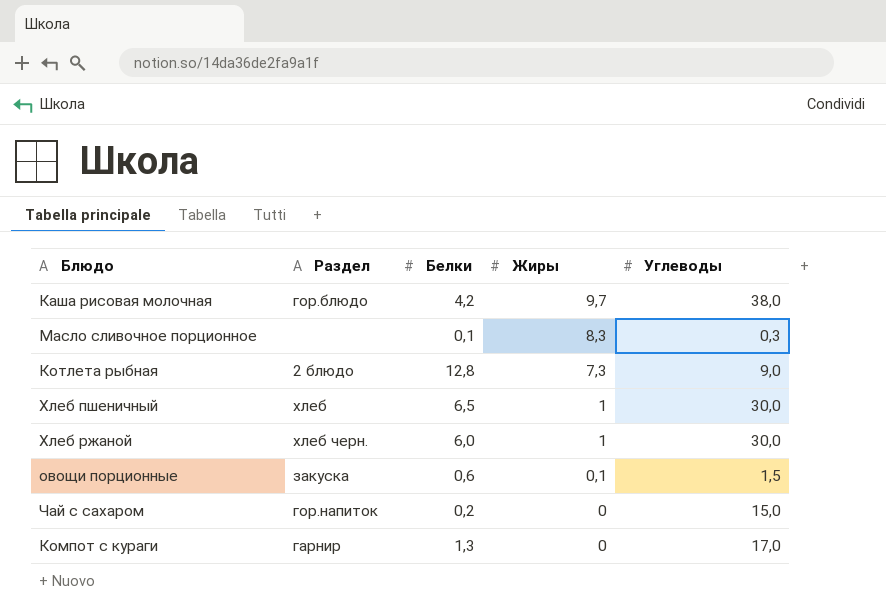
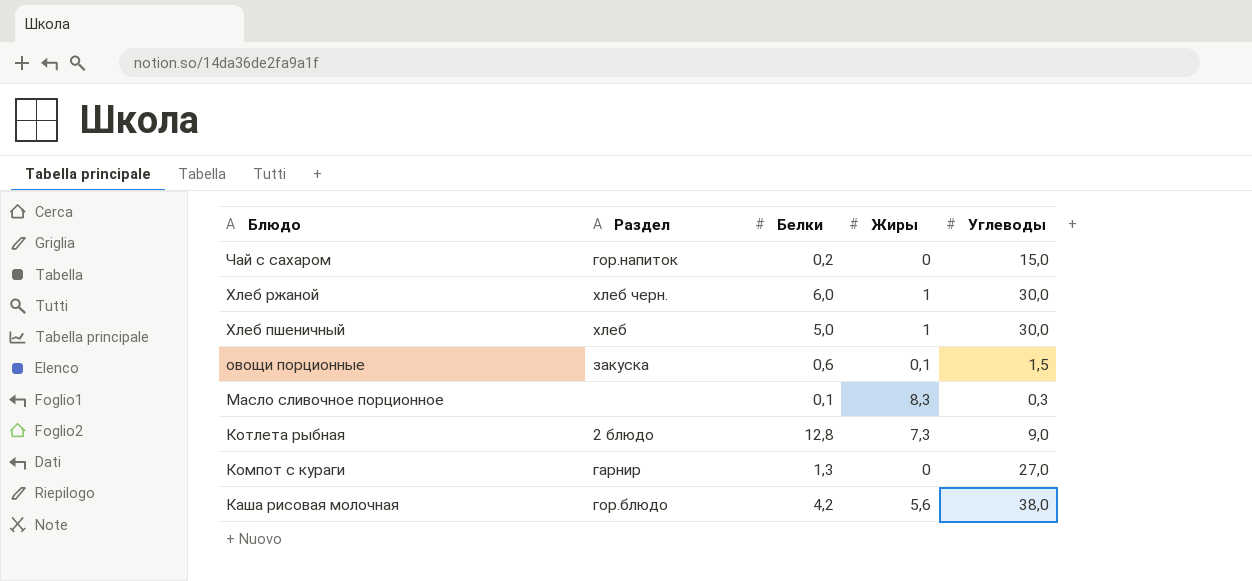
row order: Жиры descending -> Блюдо descending
Хлеб пшеничный | Белки: 6,5 -> 5,0
Компот с кураги | Углеводы: 17,0 -> 27,0
Каша рисовая молочная | Жиры: 9,7 -> 5,6

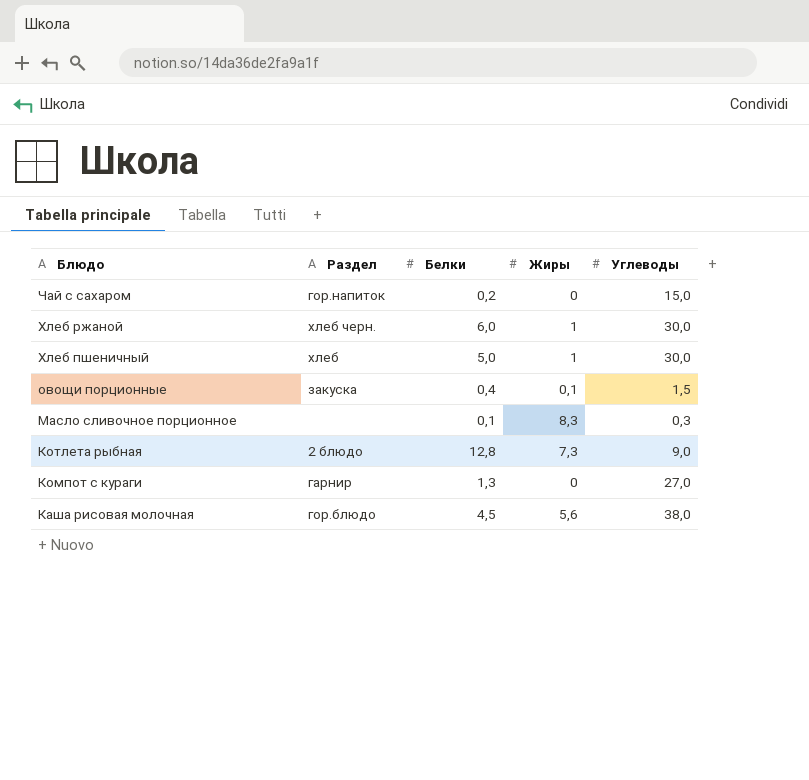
овощи порционные | Белки: 0,6 -> 0,4
Каша рисовая молочная | Белки: 4,2 -> 4,5

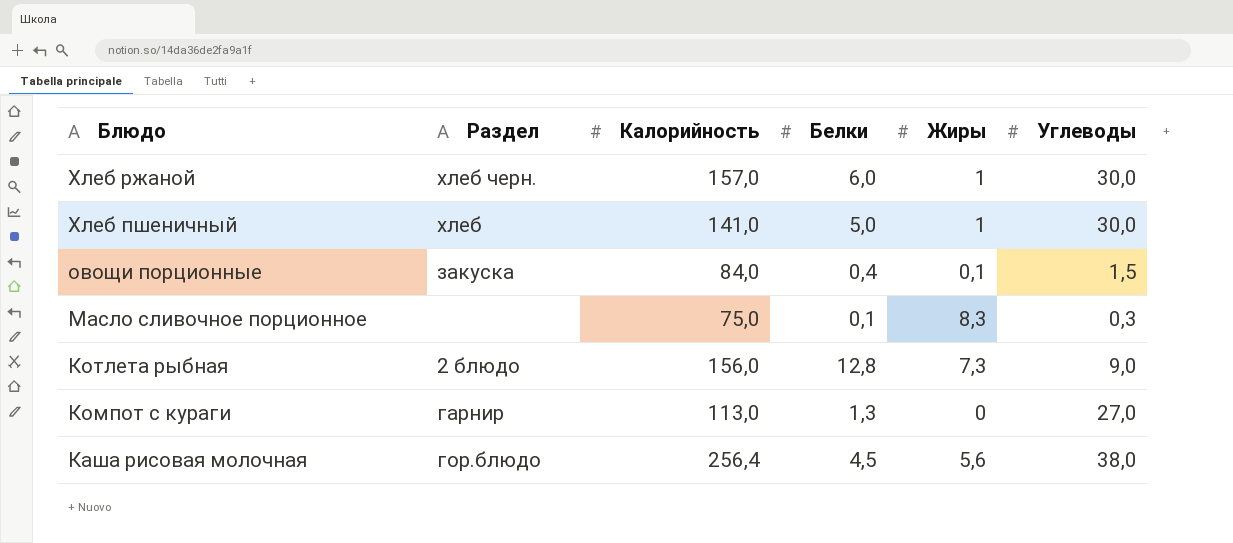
column Калорийность | position: none -> 3
row Чай с сахаром: гор.напиток | 0,2 | 0 | 15,0 -> none

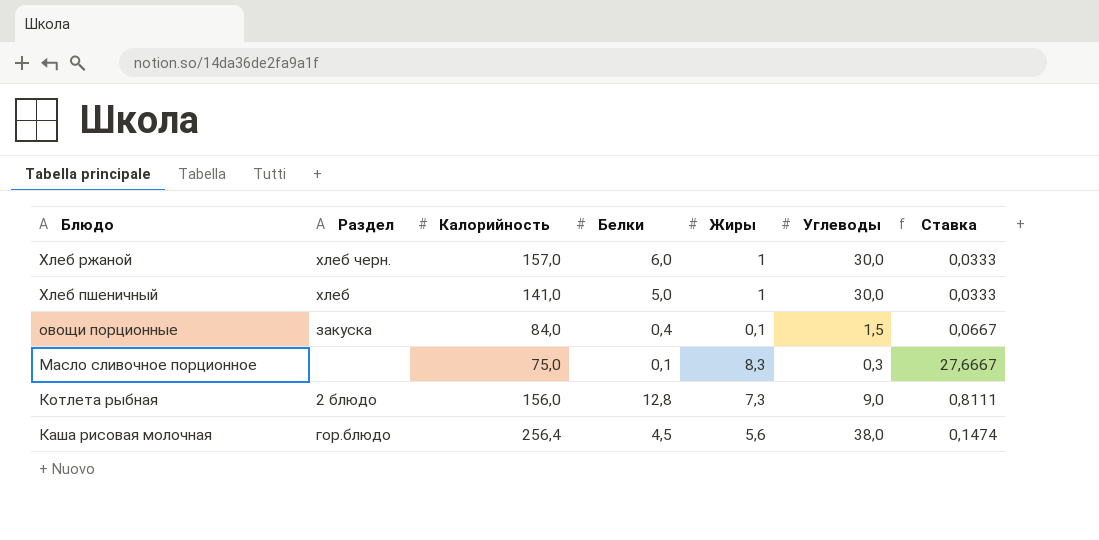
column Ставка | formula: none -> [Жиры] / [Углеводы]
row Компот с кураги: гарнир | 113,0 | 1,3 | 0 | 27,0 -> none

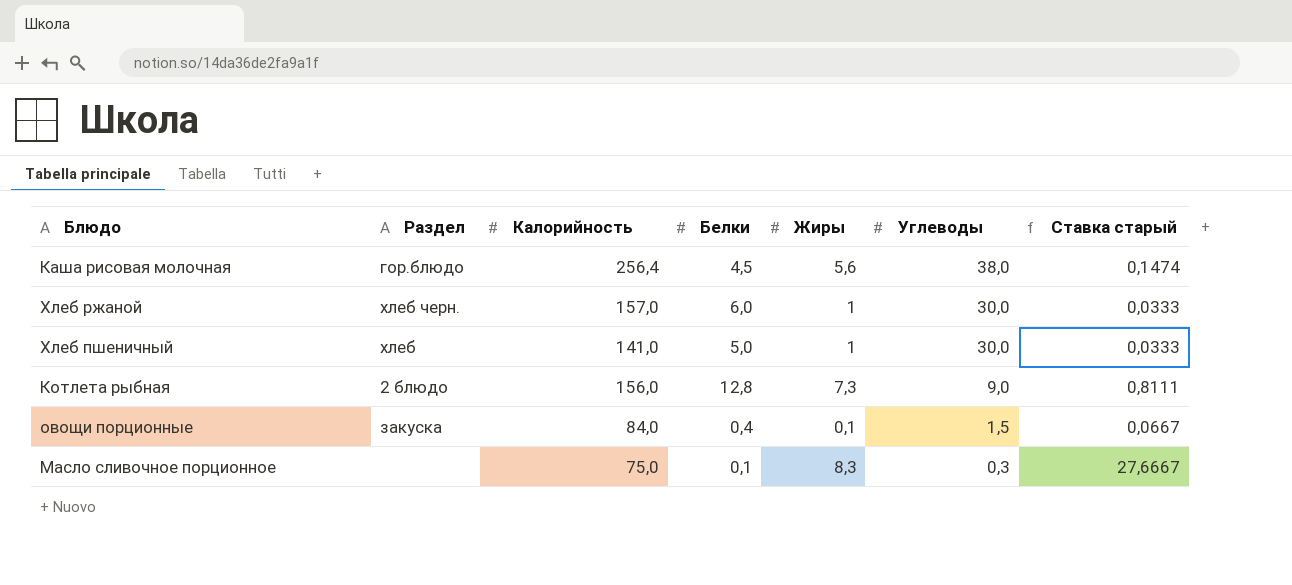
row order: Блюдо descending -> Углеводы descending
column name: Ставка -> Ставка старый

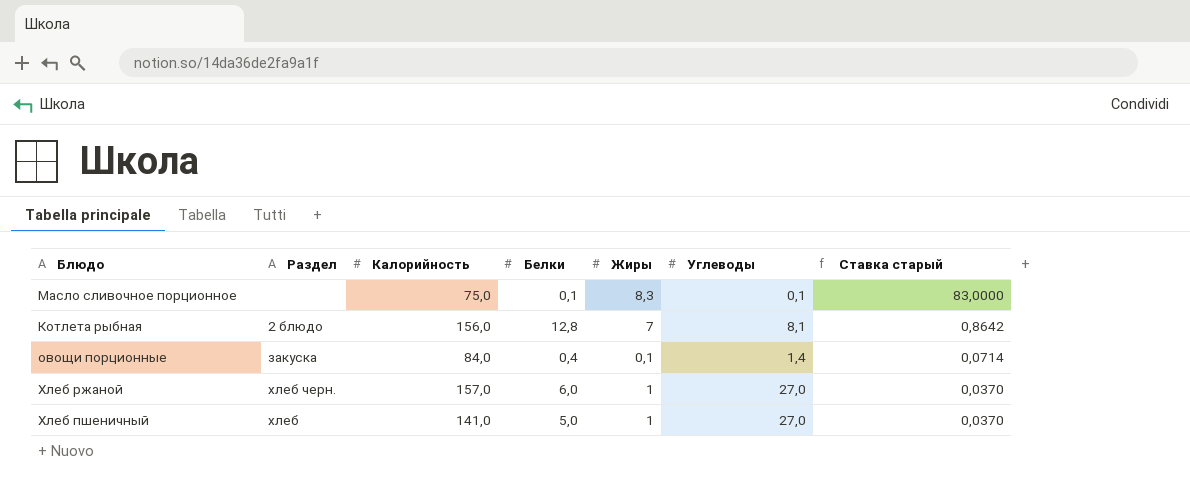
row order: Углеводы descending -> Ставка старый descending
row Каша рисовая молочная: гор.блюдо | 256,4 | 4,5 | 5,6 | 38,0 | 0,1474 -> none
Масло сливочное порционное | Углеводы: 0,3 -> 0,1
Масло сливочное порционное | Ставка старый: 27,6667 -> 83,0000
Котлета рыбная | Жиры: 7,3 -> 7
Котлета рыбная | Углеводы: 9,0 -> 8,1
Котлета рыбная | Ставка старый: 0,8111 -> 0,8642
овощи порционные | Углеводы: 1,5 -> 1,4
овощи порционные | Ставка старый: 0,0667 -> 0,0714
Хлеб ржаной | Углеводы: 30,0 -> 27,0
Хлеб ржаной | Ставка старый: 0,0333 -> 0,0370
Хлеб пшеничный | Углеводы: 30,0 -> 27,0
Хлеб пшеничный | Ставка старый: 0,0333 -> 0,0370

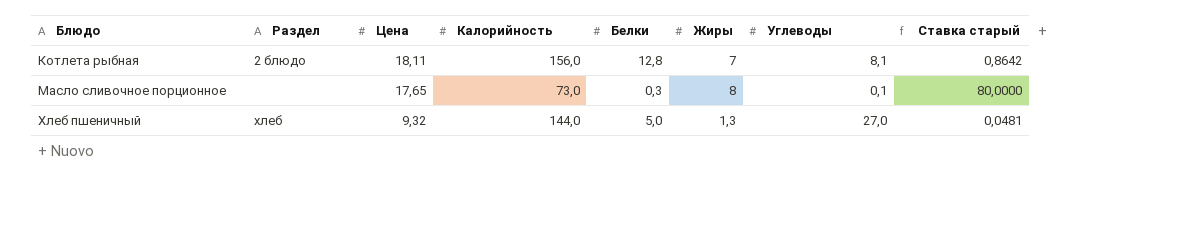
row order: Ставка старый descending -> Блюдо ascending
column Цена | position: none -> 3
row овощи порционные: закуска | 84,0 | 0,4 | 0,1 | 1,4 | 0,0714 -> none
row Хлеб ржаной: хлеб черн. | 157,0 | 6,0 | 1 | 27,0 | 0,0370 -> none
Масло сливочное порционное | Калорийность: 75,0 -> 73,0
Масло сливочное порционное | Белки: 0,1 -> 0,3
Масло сливочное порционное | Жиры: 8,3 -> 8
Масло сливочное порционное | Ставка старый: 83,0000 -> 80,0000
Хлеб пшеничный | Калорийность: 141,0 -> 144,0
Хлеб пшеничный | Жиры: 1 -> 1,3
Хлеб пшеничный | Ставка старый: 0,0370 -> 0,0481

